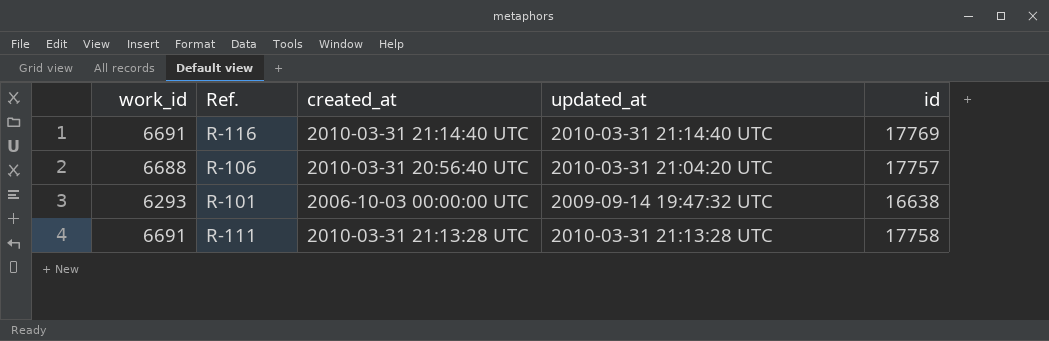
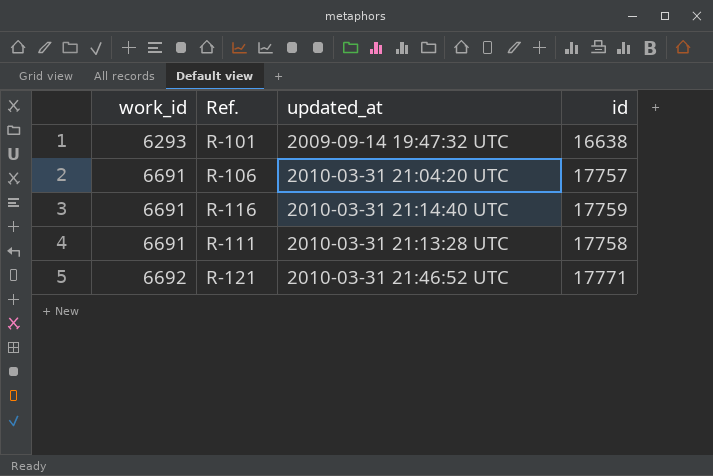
row order: none -> work_id ascending
column created_at | position: 3 -> none
R-106 | work_id: 6688 -> 6691
R-116 | id: 17769 -> 17759
row R-121: none -> 6692 | 2010-03-31 21:46:52 UTC | 17771

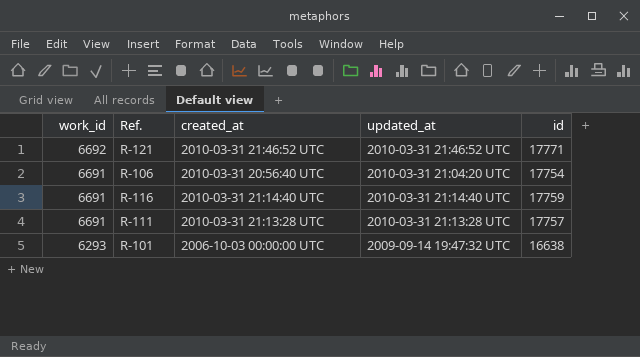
row order: work_id ascending -> work_id descending
column created_at | position: none -> 3
R-106 | id: 17757 -> 17754
R-111 | id: 17758 -> 17757

